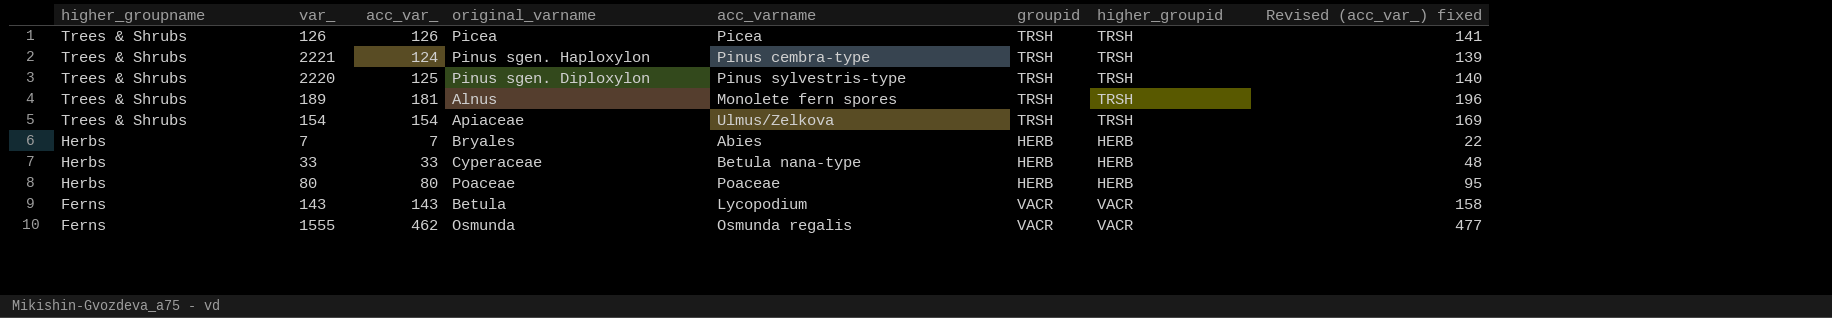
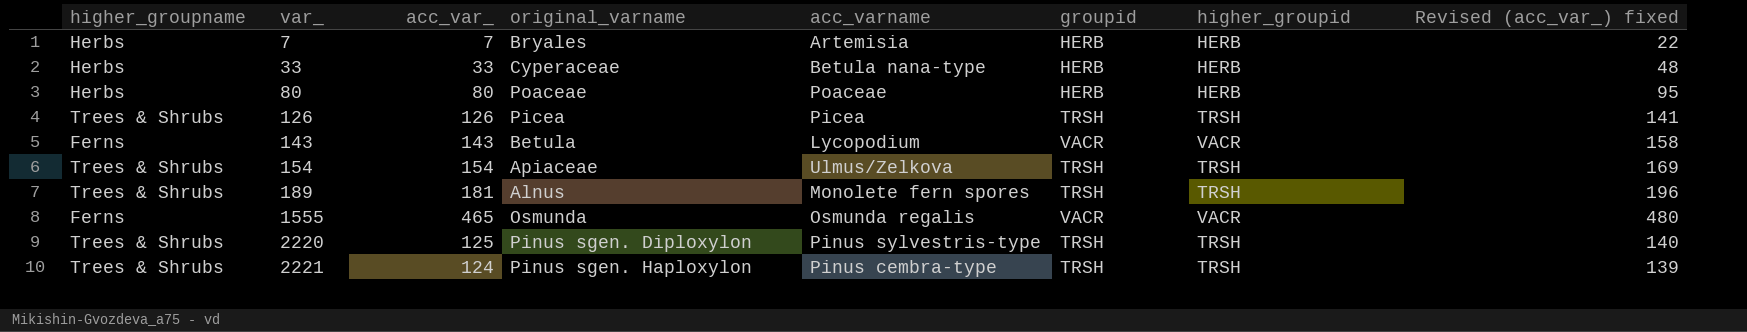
row order: higher_groupname descending -> var_ ascending
7 | acc_varname: Abies -> Artemisia
1555 | acc_var_: 462 -> 465
1555 | Revised (acc_var_) fixed: 477 -> 480

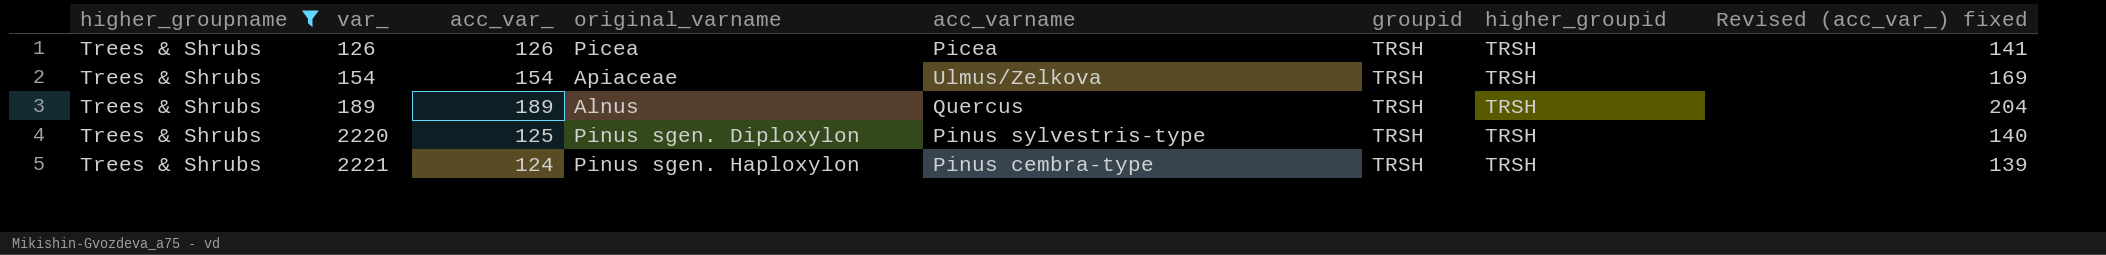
filter: none -> higher_groupname = Trees & Shrubs
189 | acc_var_: 181 -> 189
189 | acc_varname: Monolete fern spores -> Quercus
189 | Revised (acc_var_) fixed: 196 -> 204

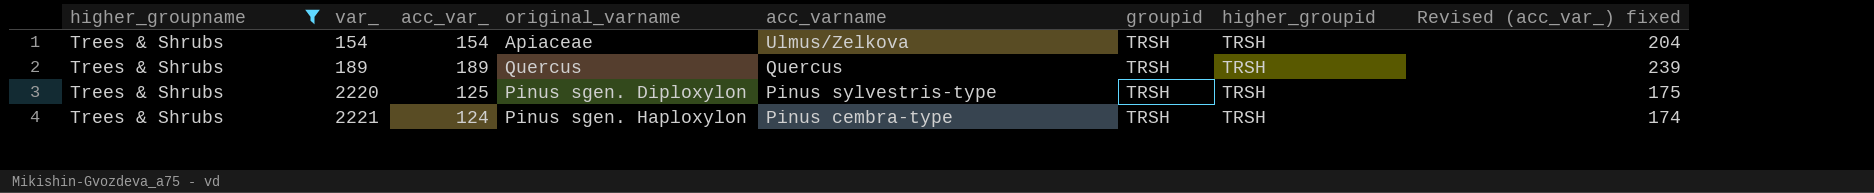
column Revised (acc_var_) fixed | formula: [acc_var_] + 15 -> [acc_var_] + 50
row 126: Trees & Shrubs | 126 | Picea | Picea | TRSH | TRSH | 141 -> none
189 | original_varname: Alnus -> Quercus

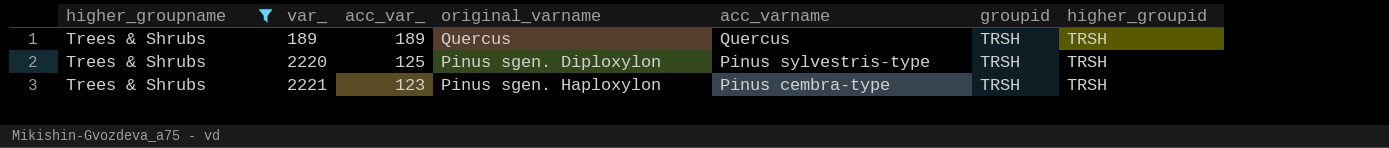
column Revised (acc_var_) fixed | formula: [acc_var_] + 50 -> none
row 154: Trees & Shrubs | 154 | Apiaceae | Ulmus/Zelkova | TRSH | TRSH | 204 -> none
2221 | acc_var_: 124 -> 123

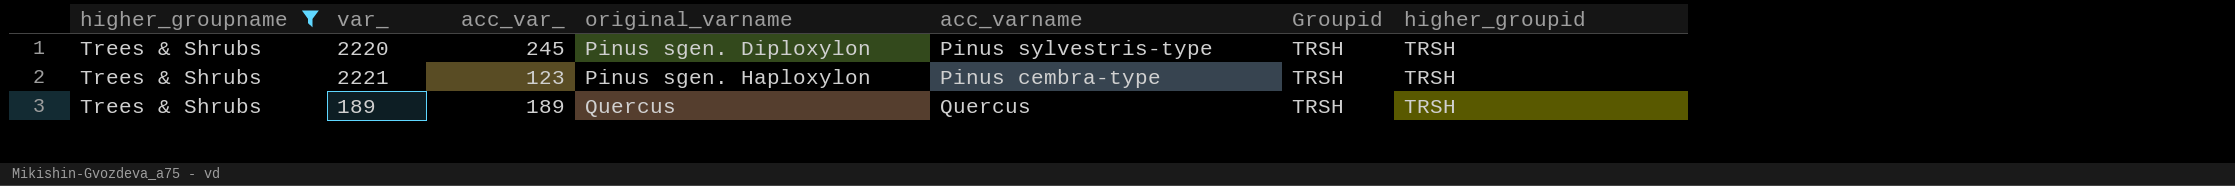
row order: var_ ascending -> original_varname ascending
column name: groupid -> Groupid
2220 | acc_var_: 125 -> 245

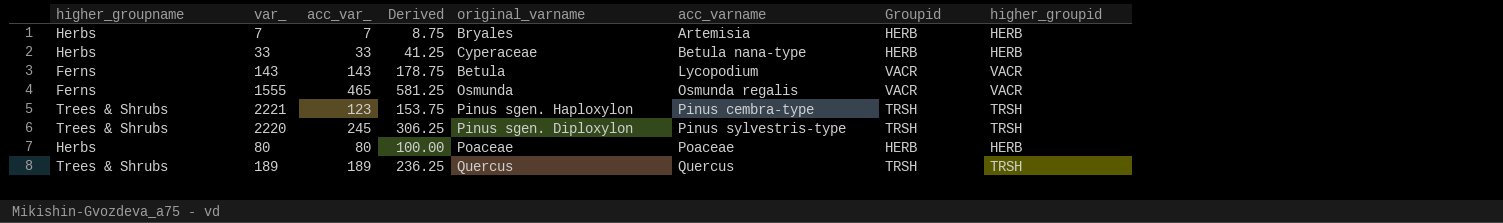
filter: higher_groupname = Trees & Shrubs -> none
row order: original_varname ascending -> acc_varname ascending
column Derived | formula: none -> [acc_var_] * 1.25

